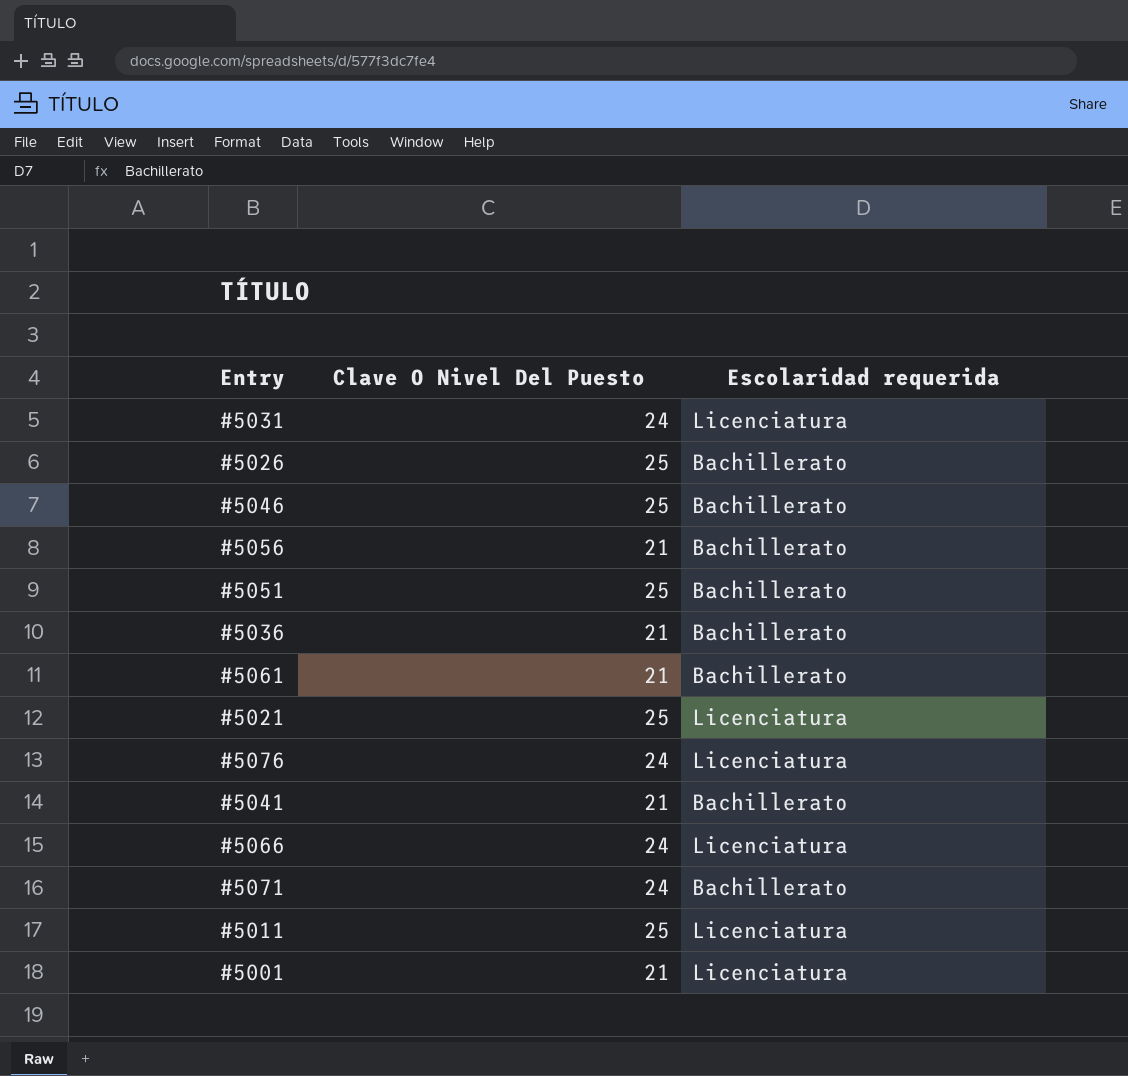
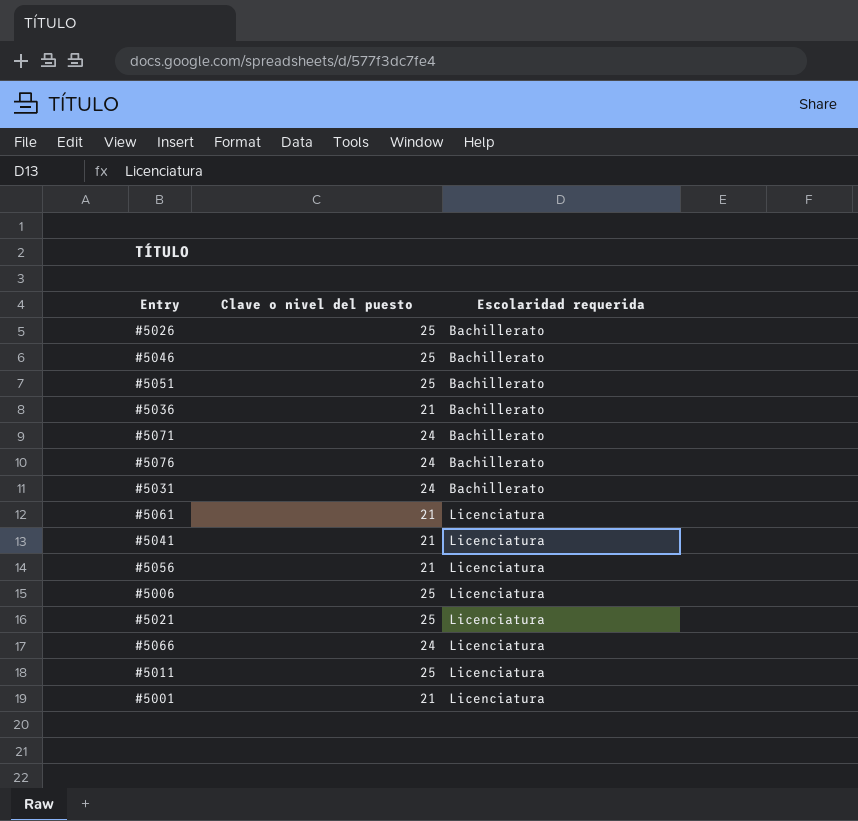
row order: none -> Escolaridad requerida ascending
column name: Clave O Nivel Del Puesto -> Clave o nivel del puesto
#5076 | Escolaridad requerida: Licenciatura -> Bachillerato
#5031 | Escolaridad requerida: Licenciatura -> Bachillerato
#5061 | Escolaridad requerida: Bachillerato -> Licenciatura
#5041 | Escolaridad requerida: Bachillerato -> Licenciatura
#5056 | Escolaridad requerida: Bachillerato -> Licenciatura
row #5006: none -> 25 | Licenciatura

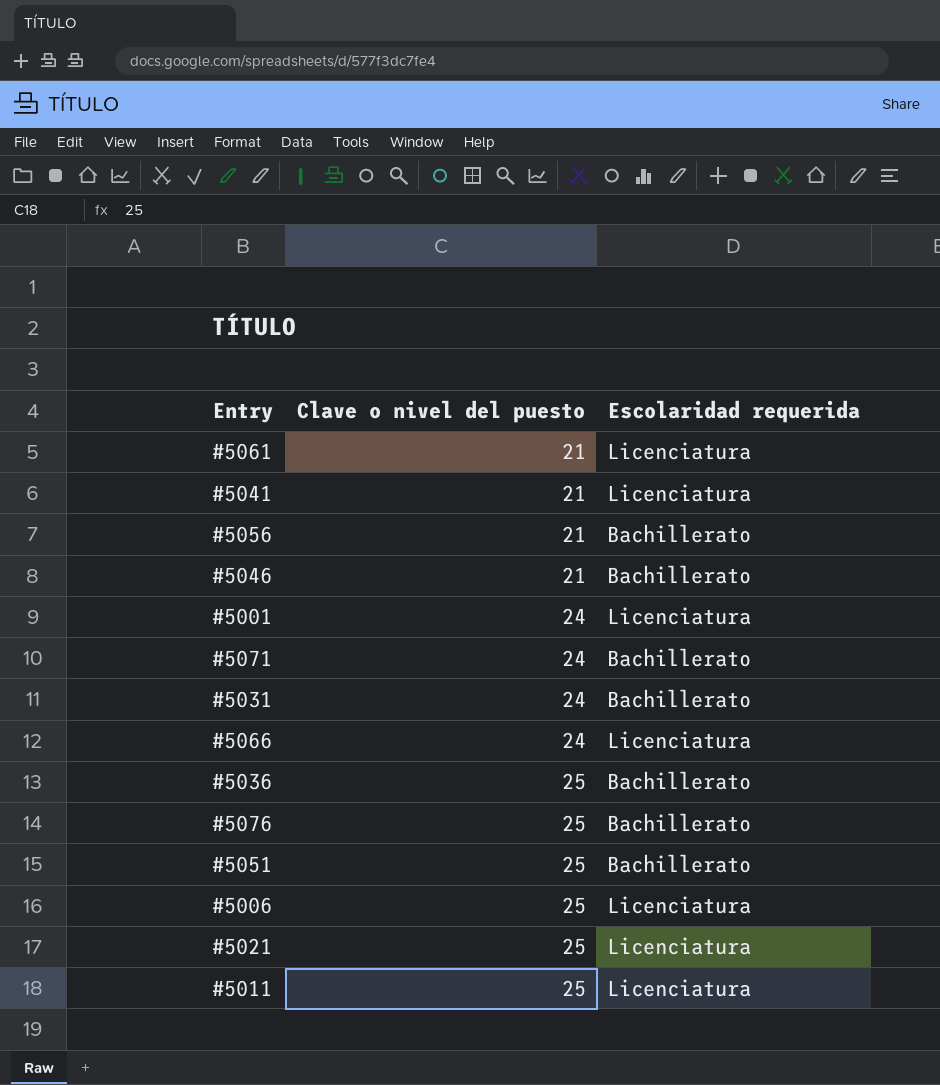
row order: Escolaridad requerida ascending -> Clave o nivel del puesto ascending
row #5026: 25 | Bachillerato -> none
#5056 | Escolaridad requerida: Licenciatura -> Bachillerato
#5046 | Clave o nivel del puesto: 25 -> 21
#5001 | Clave o nivel del puesto: 21 -> 24
#5036 | Clave o nivel del puesto: 21 -> 25
#5076 | Clave o nivel del puesto: 24 -> 25

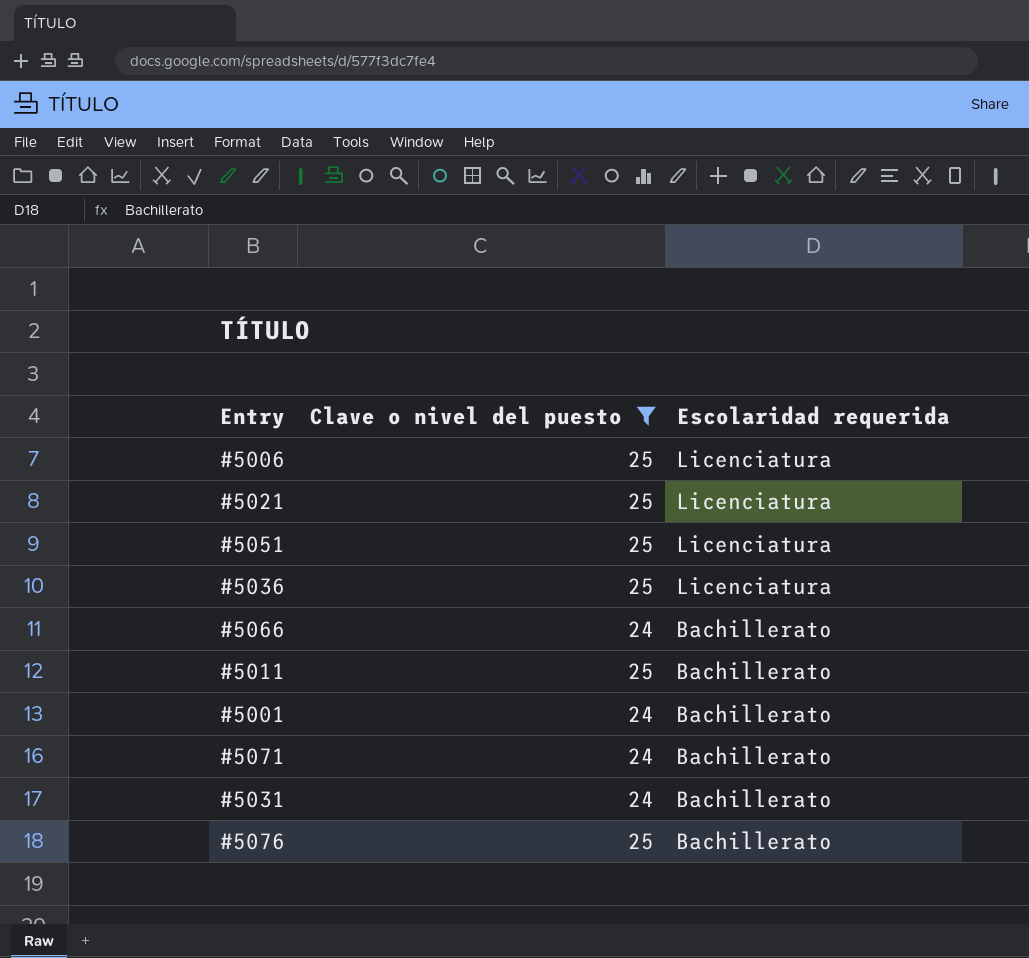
filter: none -> Clave o nivel del puesto != 21
row order: Clave o nivel del puesto ascending -> Escolaridad requerida descending
#5051 | Escolaridad requerida: Bachillerato -> Licenciatura
#5036 | Escolaridad requerida: Bachillerato -> Licenciatura
#5066 | Escolaridad requerida: Licenciatura -> Bachillerato
#5011 | Escolaridad requerida: Licenciatura -> Bachillerato
#5001 | Escolaridad requerida: Licenciatura -> Bachillerato

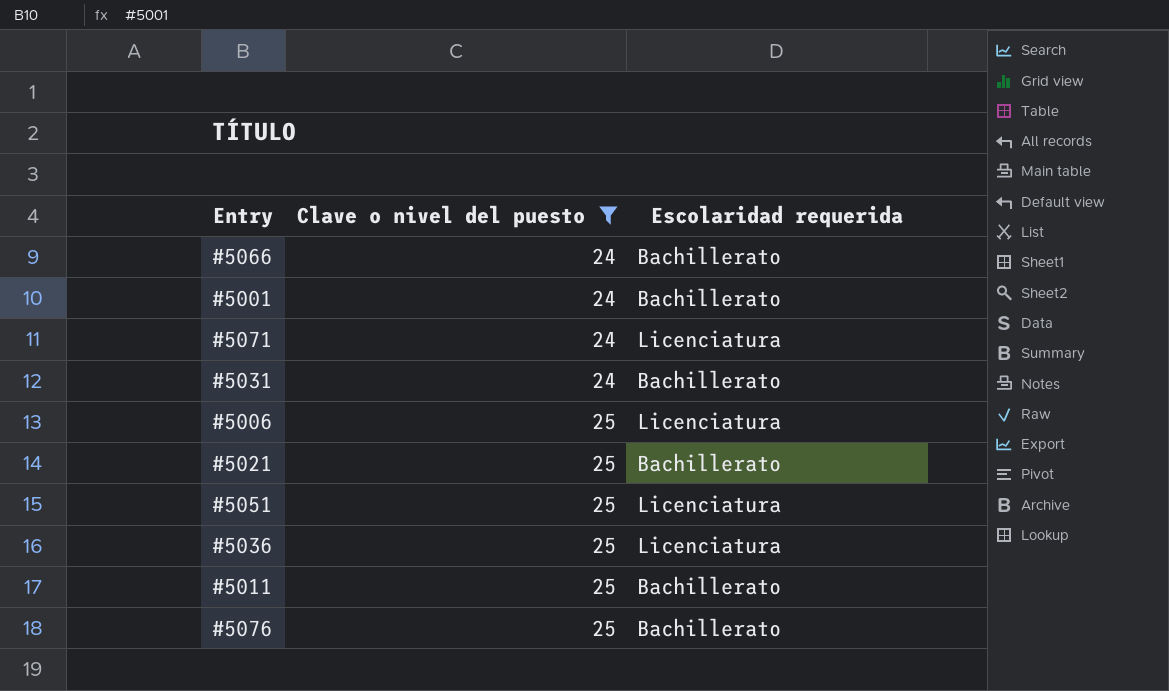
row order: Escolaridad requerida descending -> Clave o nivel del puesto ascending
#5071 | Escolaridad requerida: Bachillerato -> Licenciatura
#5021 | Escolaridad requerida: Licenciatura -> Bachillerato

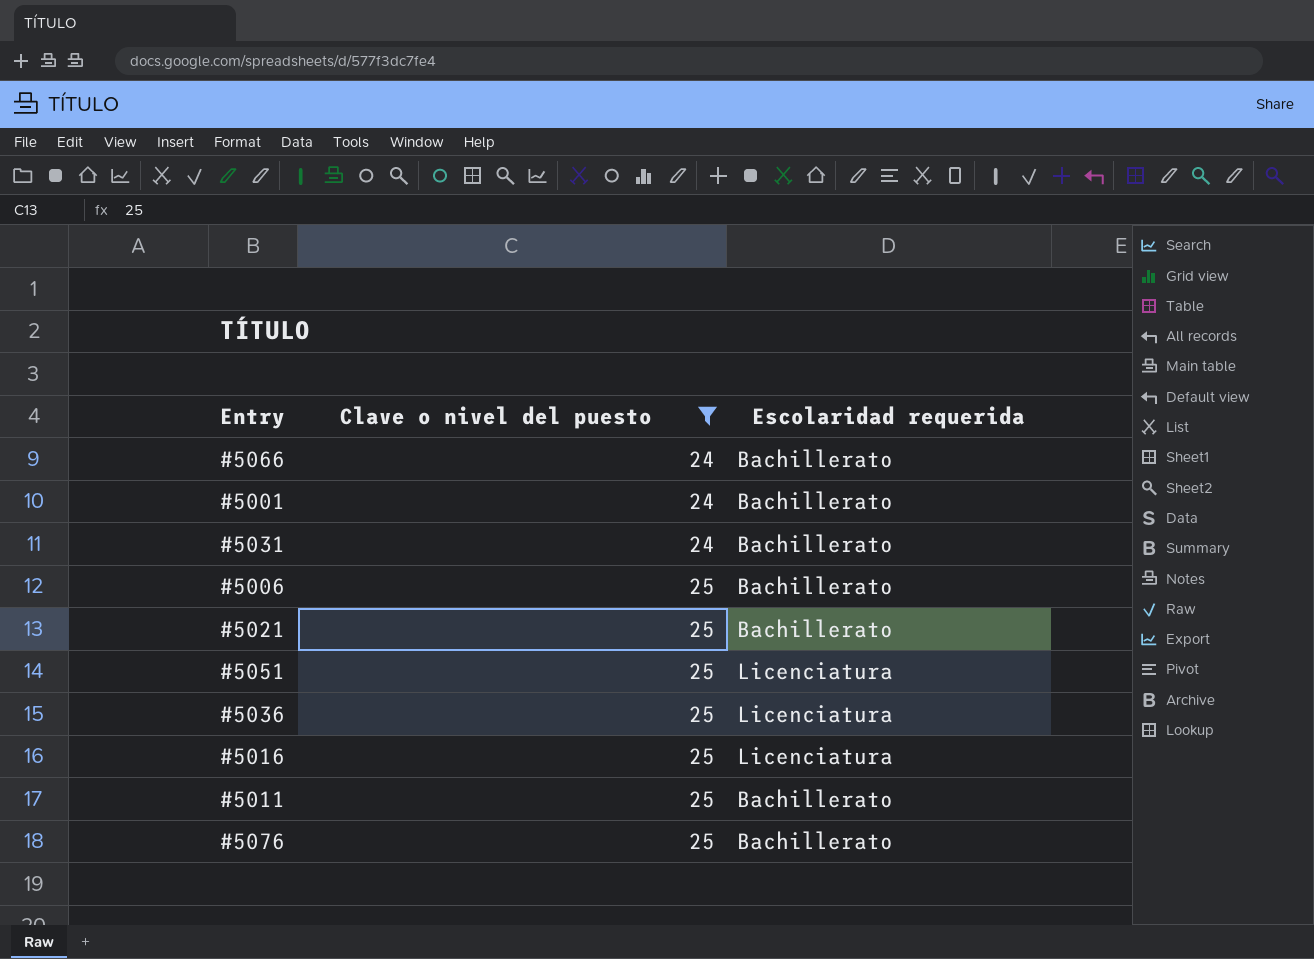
row #5071: 24 | Licenciatura -> none
#5006 | Escolaridad requerida: Licenciatura -> Bachillerato
row #5016: none -> 25 | Licenciatura

